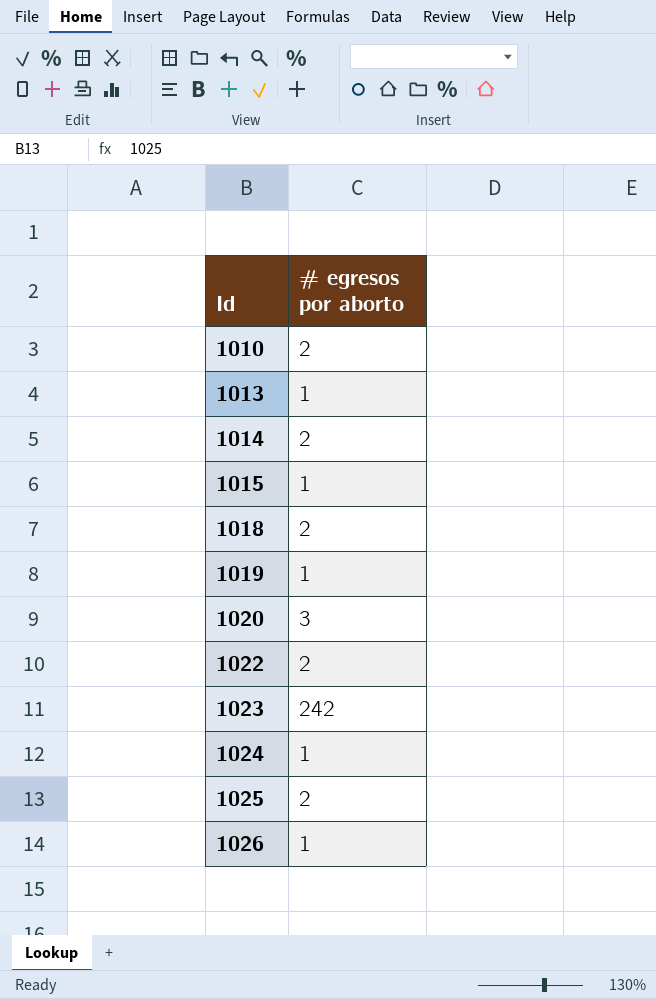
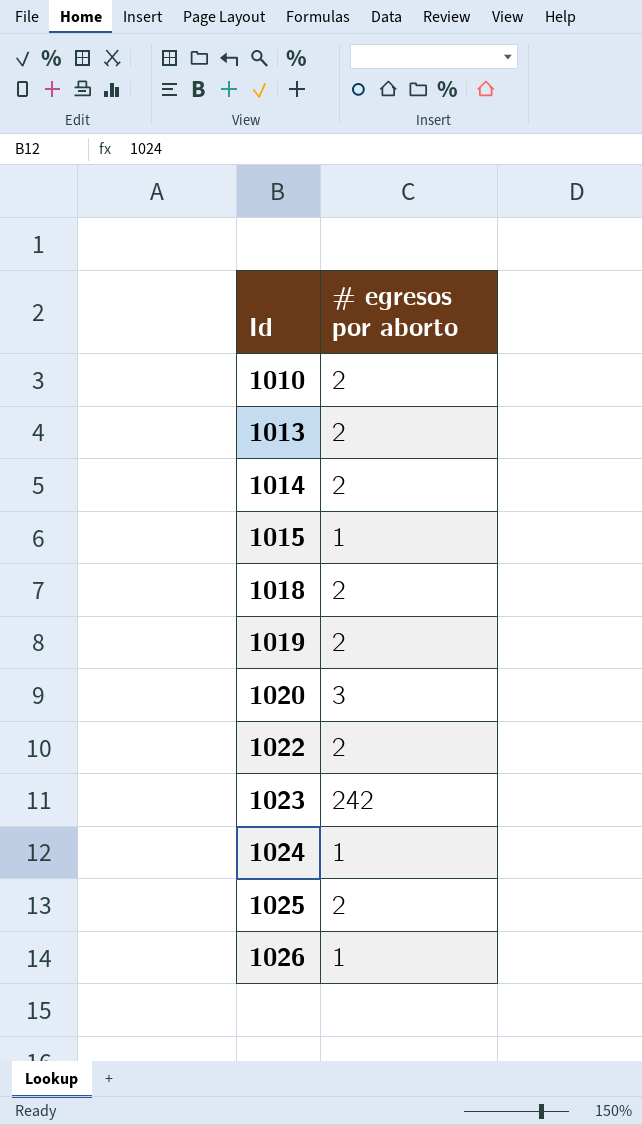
1013 | # egresos por aborto: 1 -> 2
1019 | # egresos por aborto: 1 -> 2

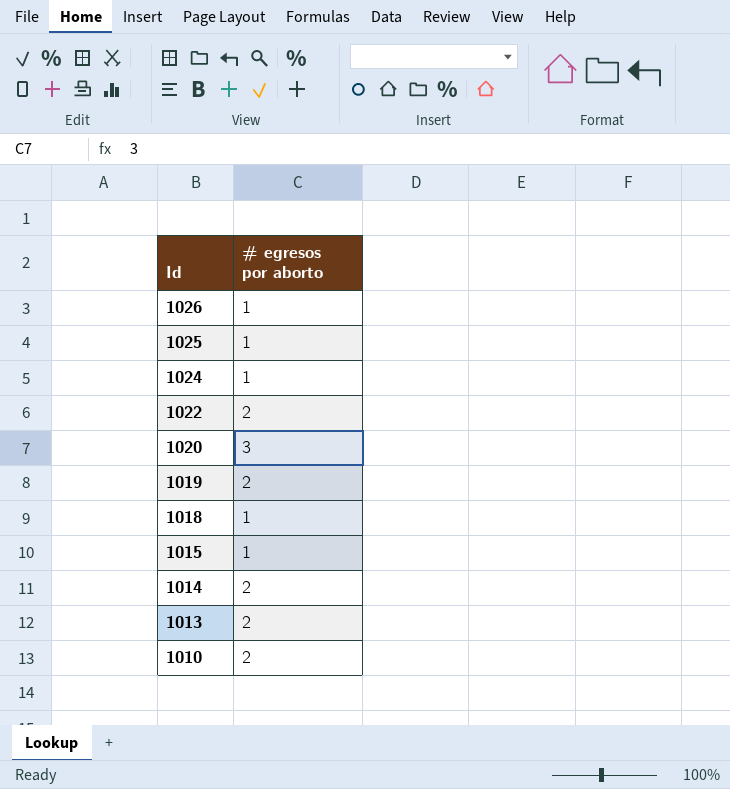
row order: Id ascending -> Id descending
row 1023: 242 -> none
1025 | # egresos por aborto: 2 -> 1
1018 | # egresos por aborto: 2 -> 1

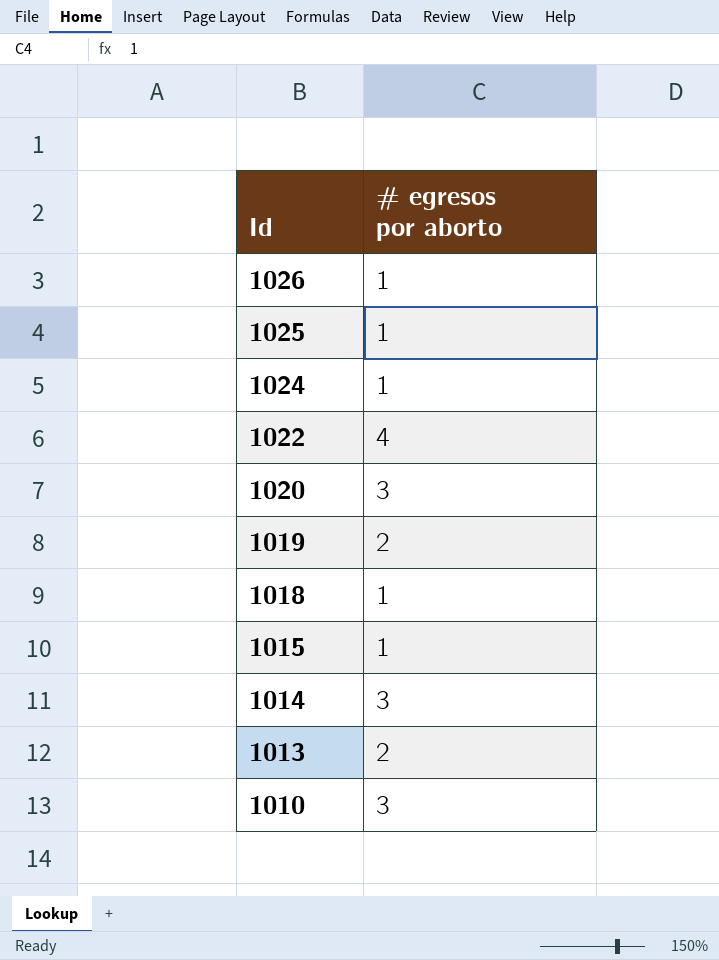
1022 | # egresos por aborto: 2 -> 4
1014 | # egresos por aborto: 2 -> 3
1010 | # egresos por aborto: 2 -> 3

